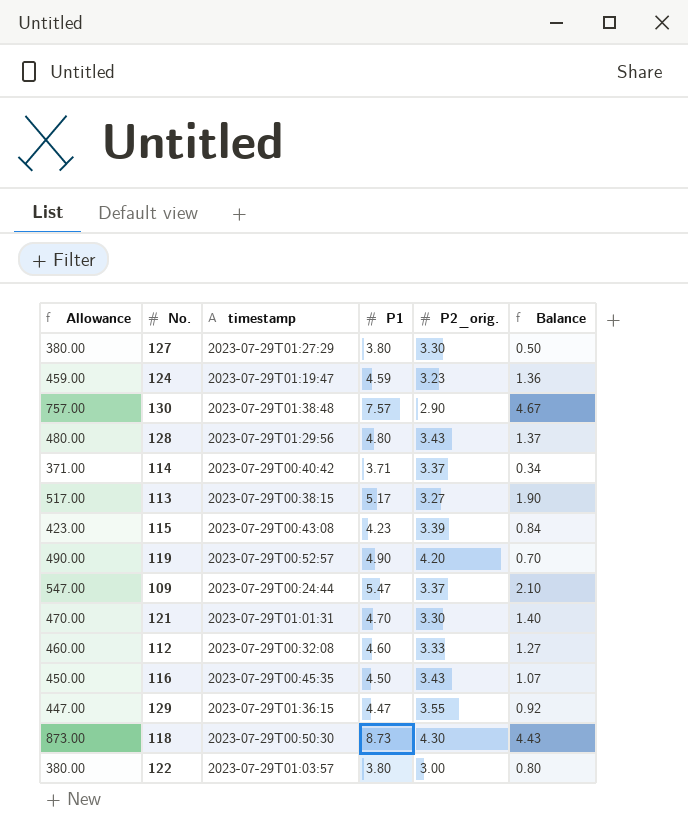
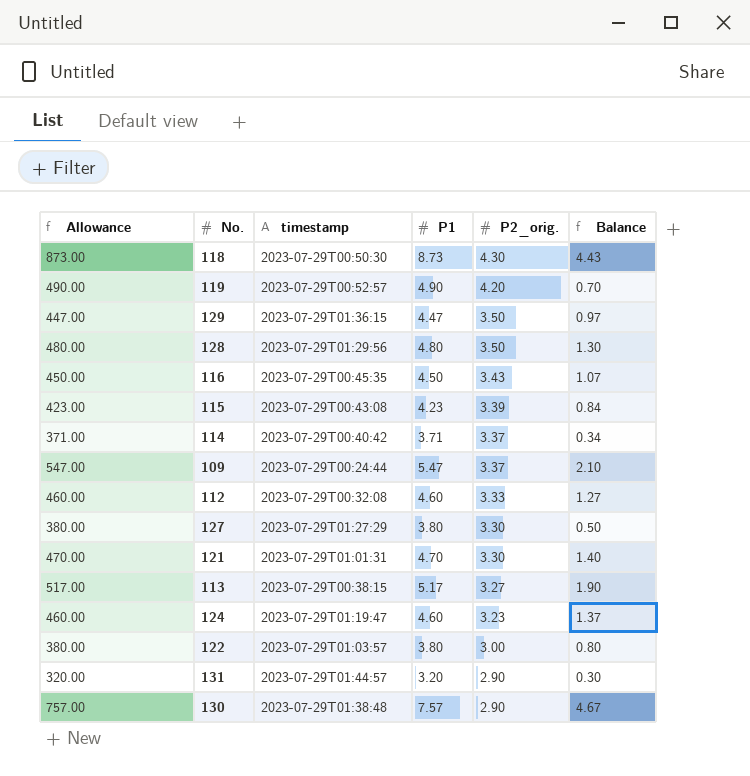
row order: none -> P2_orig. descending
129 | P2_orig.: 3.55 -> 3.50
129 | Balance: 0.92 -> 0.97
128 | P2_orig.: 3.43 -> 3.50
128 | Balance: 1.37 -> 1.30
124 | Allowance: 459.00 -> 460.00
124 | P1: 4.59 -> 4.60
124 | Balance: 1.36 -> 1.37
row 131: none -> 320.00 | 2023-07-29T01:44:57 | 3.20 | 2.90 | 0.30

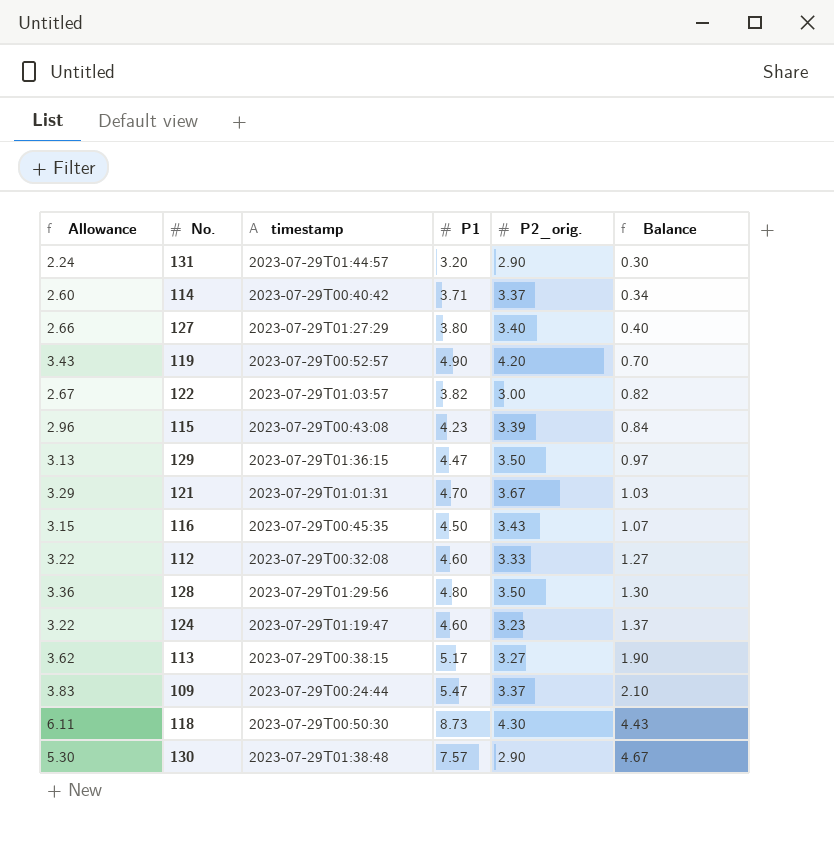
row order: P2_orig. descending -> Balance ascending
column Allowance | formula: [P1] * 100 -> [P1] * 0.7
127 | P2_orig.: 3.30 -> 3.40
127 | Balance: 0.50 -> 0.40
122 | P1: 3.80 -> 3.82
122 | Balance: 0.80 -> 0.82
121 | P2_orig.: 3.30 -> 3.67
121 | Balance: 1.40 -> 1.03

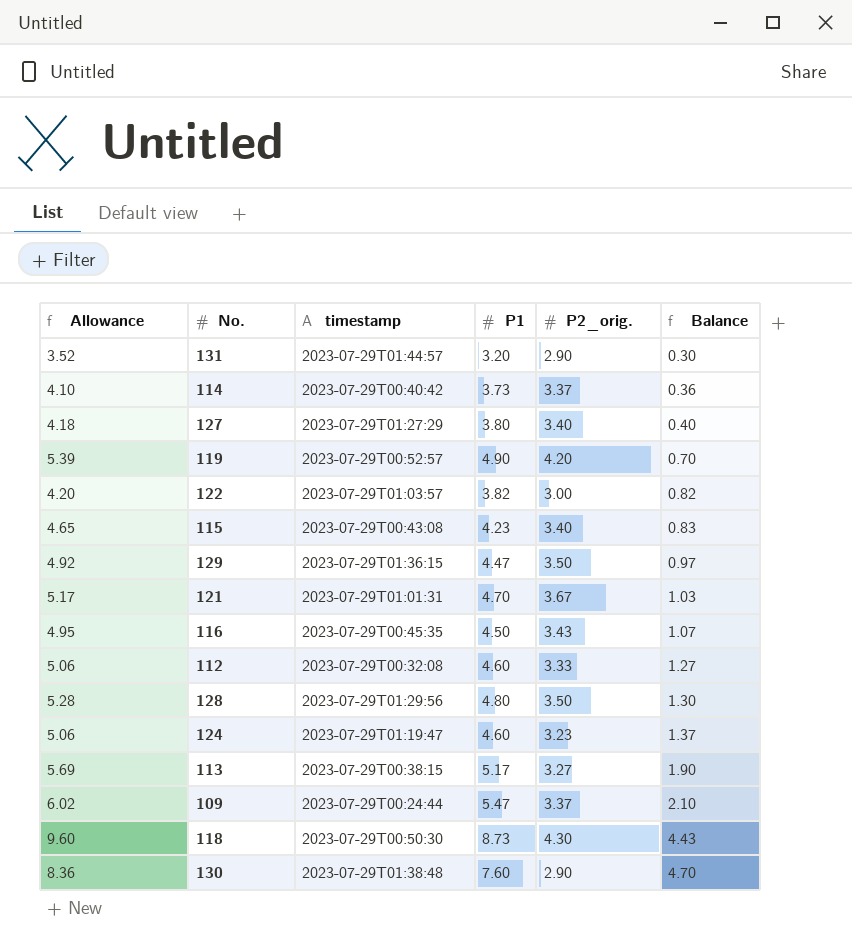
column Allowance | formula: [P1] * 0.7 -> [P1] * 1.1
114 | P1: 3.71 -> 3.73
114 | Balance: 0.34 -> 0.36
115 | P2_orig.: 3.39 -> 3.40
115 | Balance: 0.84 -> 0.83
130 | P1: 7.57 -> 7.60
130 | Balance: 4.67 -> 4.70

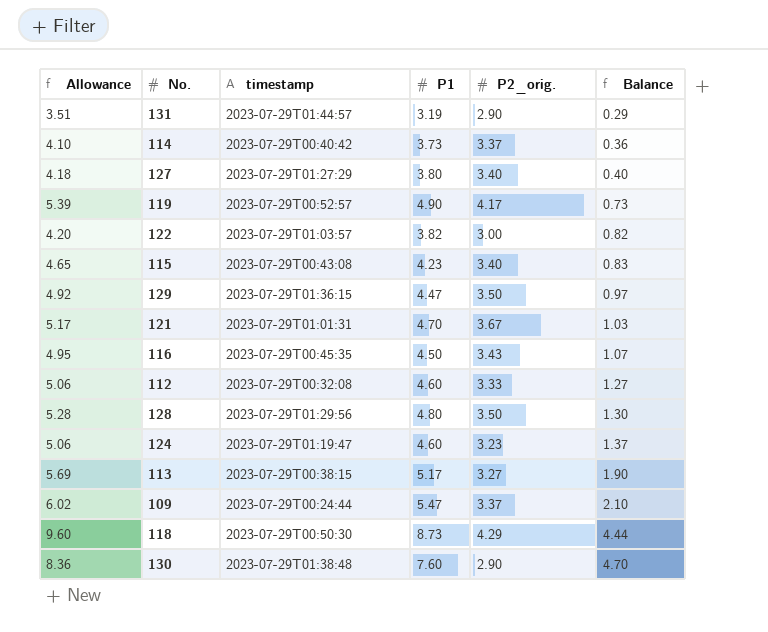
131 | Allowance: 3.52 -> 3.51
131 | P1: 3.20 -> 3.19
131 | Balance: 0.30 -> 0.29
119 | P2_orig.: 4.20 -> 4.17
119 | Balance: 0.70 -> 0.73
118 | P2_orig.: 4.30 -> 4.29
118 | Balance: 4.43 -> 4.44

